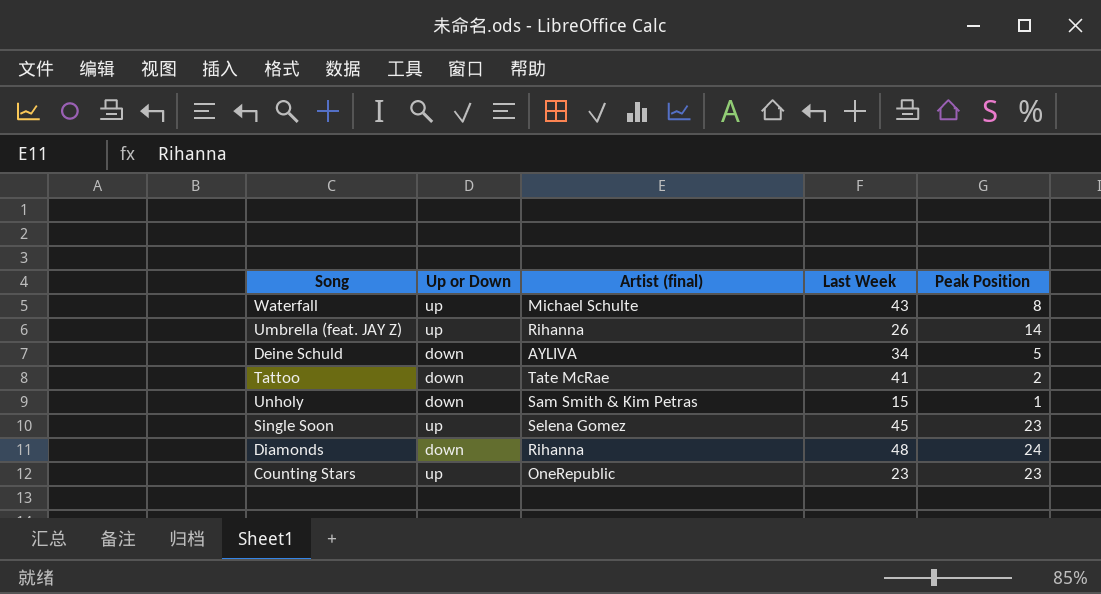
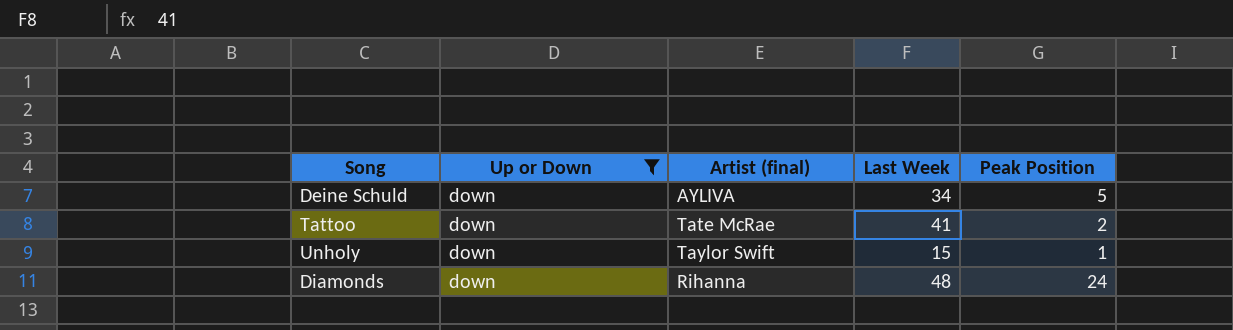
filter: none -> Up or Down = down
Unholy | Artist (final): Sam Smith & Kim Petras -> Taylor Swift

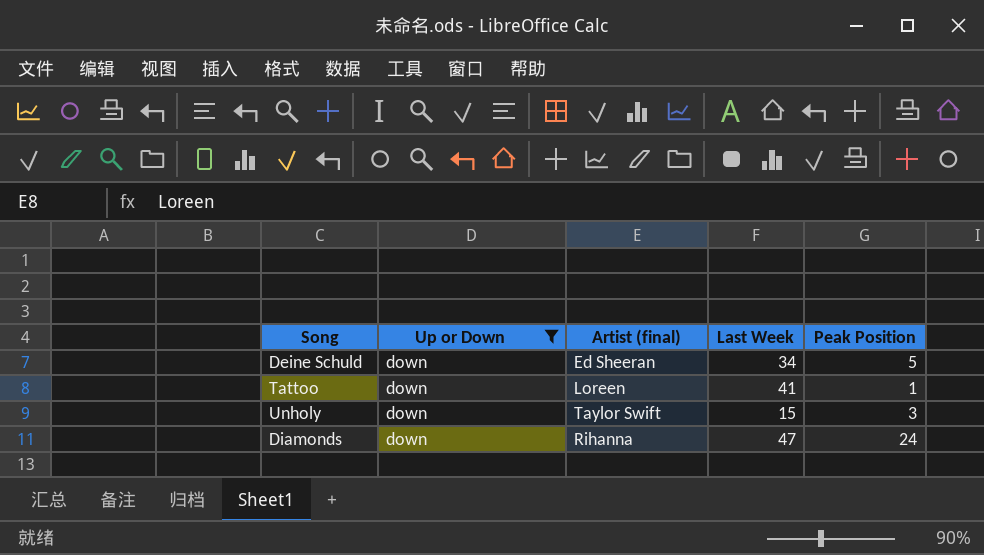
Deine Schuld | Artist (final): AYLIVA -> Ed Sheeran
Tattoo | Artist (final): Tate McRae -> Loreen
Tattoo | Peak Position: 2 -> 1
Unholy | Peak Position: 1 -> 3
Diamonds | Last Week: 48 -> 47

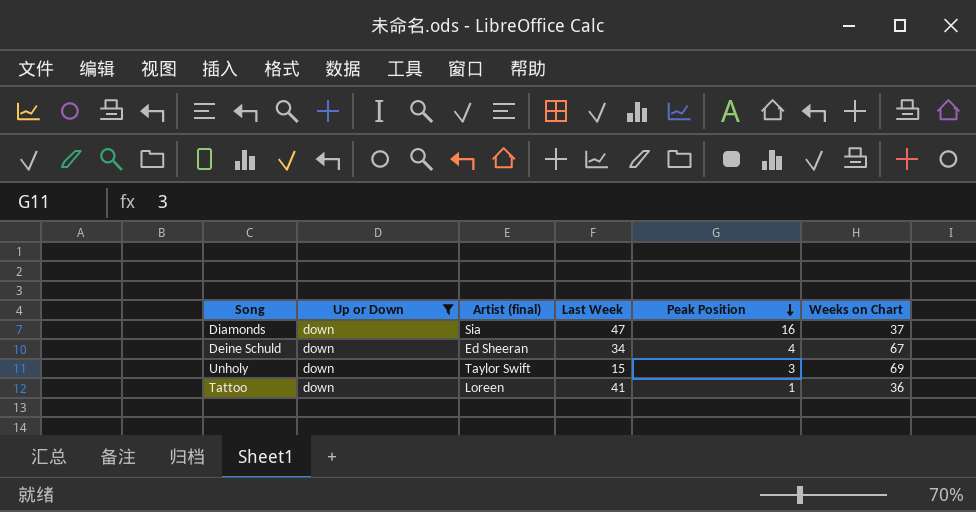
row order: none -> Peak Position descending
column Weeks on Chart | position: none -> 6
Diamonds | Artist (final): Rihanna -> Sia
Diamonds | Peak Position: 24 -> 16
Deine Schuld | Peak Position: 5 -> 4

